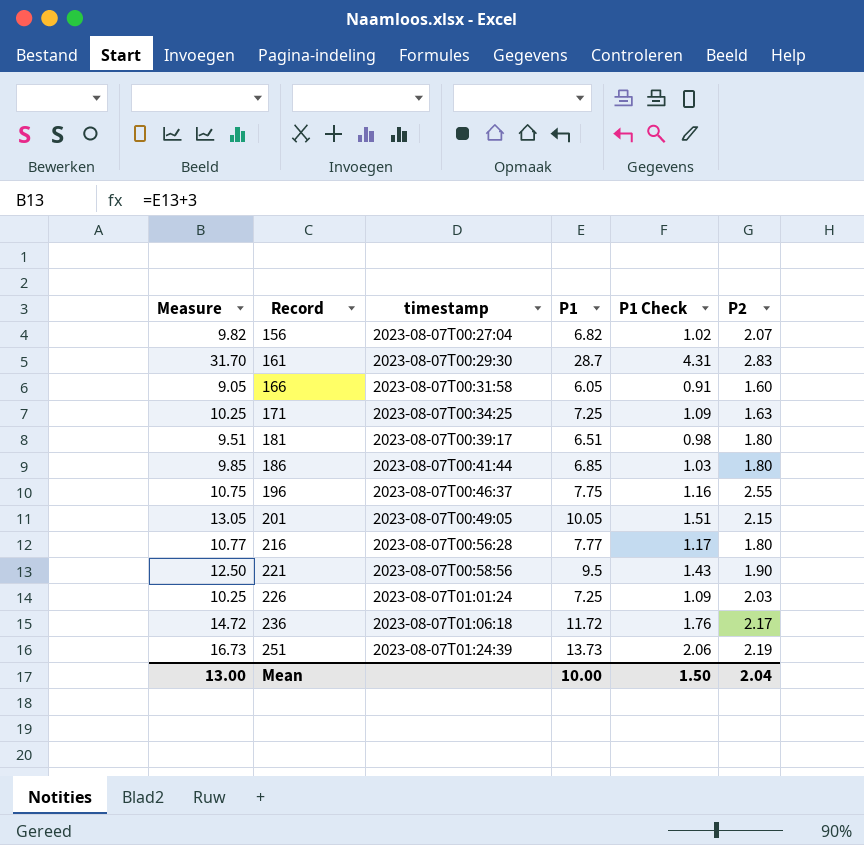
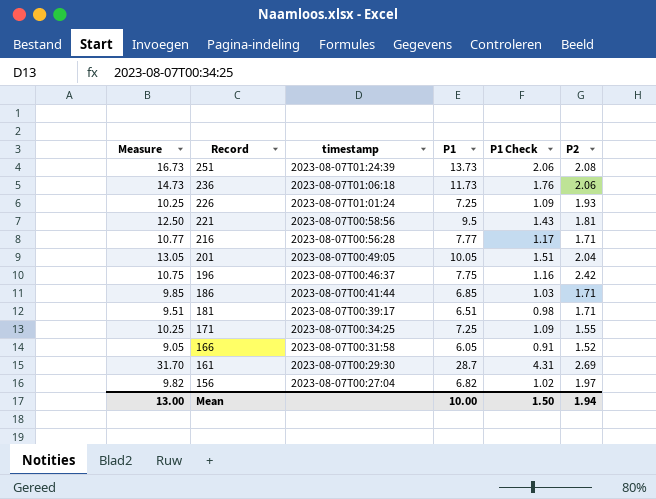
row order: Record ascending -> Record descending
251 | P2: 2.19 -> 2.08
236 | Measure: 14.72 -> 14.73
236 | P1: 11.72 -> 11.73
236 | P2: 2.17 -> 2.06
226 | P2: 2.03 -> 1.93
221 | P2: 1.90 -> 1.81
216 | P2: 1.80 -> 1.71
201 | P2: 2.15 -> 2.04
196 | P2: 2.55 -> 2.42
186 | P2: 1.80 -> 1.71
181 | P2: 1.80 -> 1.71
171 | P2: 1.63 -> 1.55
166 | P2: 1.60 -> 1.52
161 | P2: 2.83 -> 2.69
156 | P2: 2.07 -> 1.97
Mean | P2: 2.04 -> 1.94

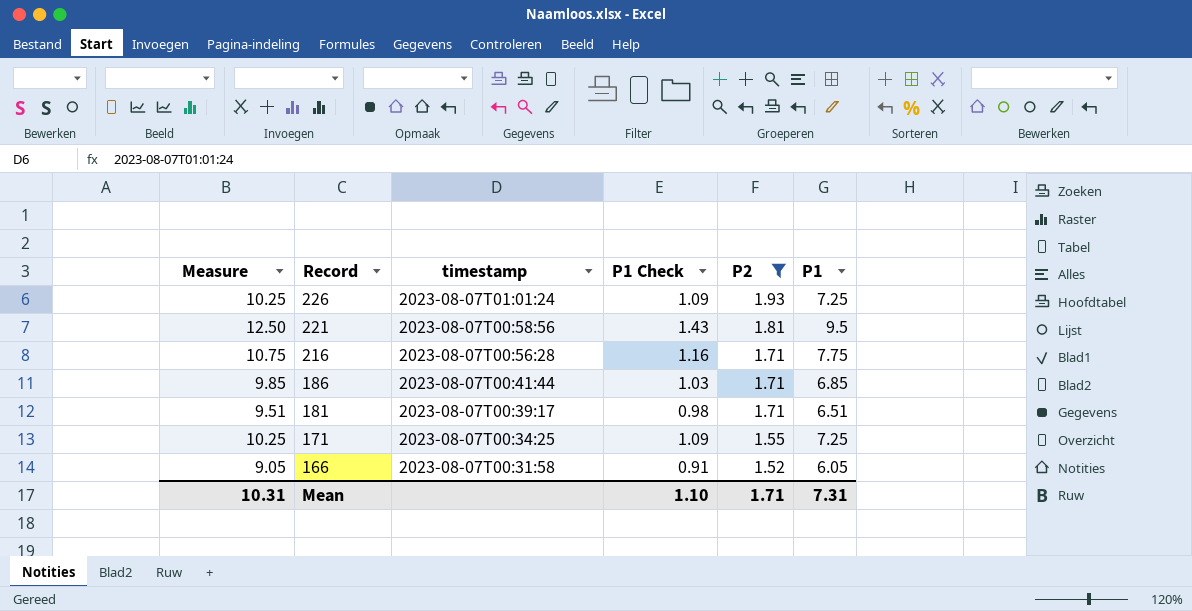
filter: none -> P2 <= 1.93
column P1 | position: 4 -> 6
216 | Measure: 10.77 -> 10.75
216 | P1 Check: 1.17 -> 1.16
216 | P1: 7.77 -> 7.75
Mean | Measure: 13.00 -> 10.31
Mean | P1 Check: 1.50 -> 1.10
Mean | P2: 1.94 -> 1.71
Mean | P1: 10.00 -> 7.31

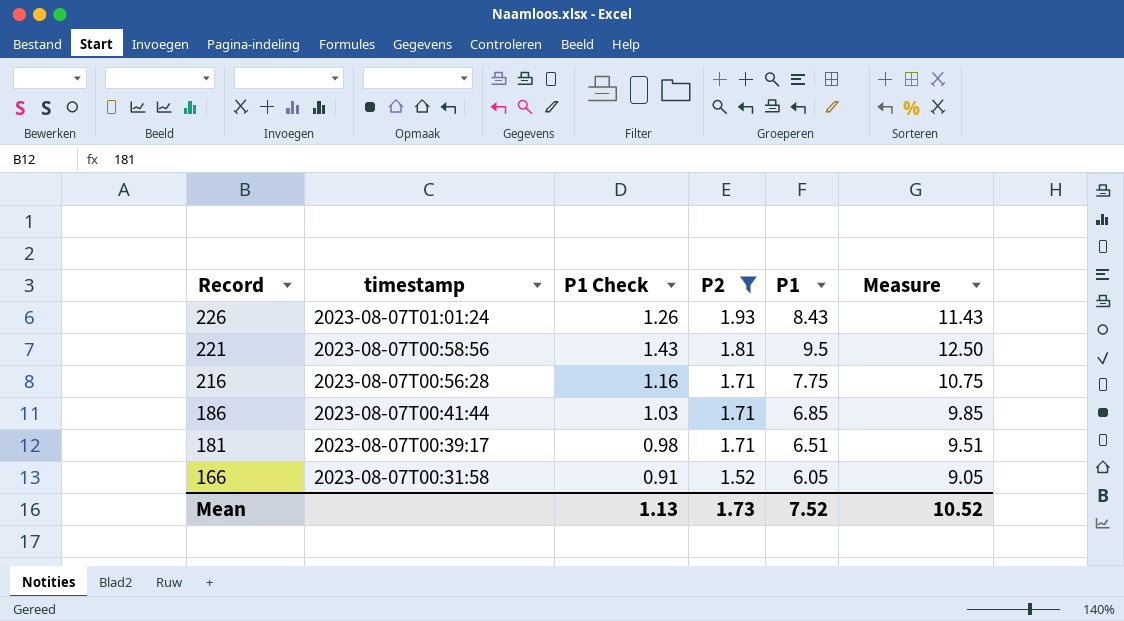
column Measure | position: 1 -> 6
row 171: 10.25 | 2023-08-07T00:34:25 | 1.09 | 1.55 | 7.25 -> none
226 | P1 Check: 1.09 -> 1.26
226 | P1: 7.25 -> 8.43
226 | Measure: 10.25 -> 11.43
Mean | P1 Check: 1.10 -> 1.13
Mean | P2: 1.71 -> 1.73
Mean | P1: 7.31 -> 7.52
Mean | Measure: 10.31 -> 10.52

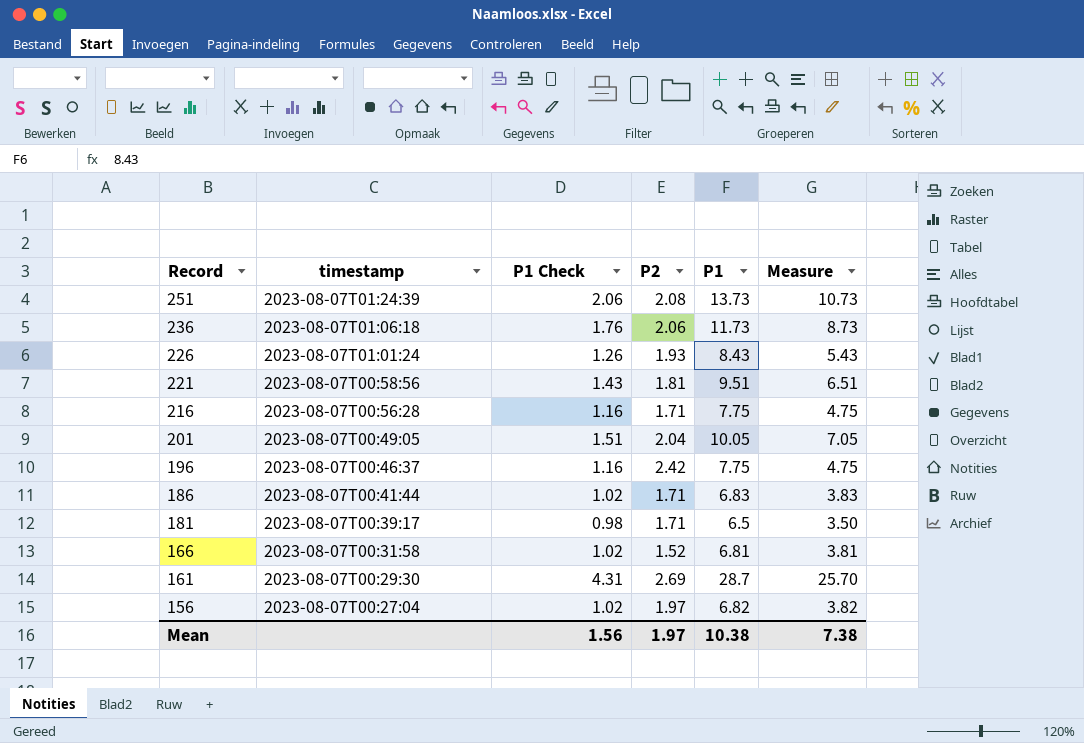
filter: P2 <= 1.93 -> none
column Measure | formula: [P1] + 3 -> [P1] - 3
221 | P1: 9.5 -> 9.51
186 | P1 Check: 1.03 -> 1.02
186 | P1: 6.85 -> 6.83
181 | P1: 6.51 -> 6.5
166 | P1 Check: 0.91 -> 1.02
166 | P1: 6.05 -> 6.81
Mean | P1 Check: 1.13 -> 1.56
Mean | P2: 1.73 -> 1.97
Mean | P1: 7.52 -> 10.38
Mean | Measure: 10.52 -> 7.38

